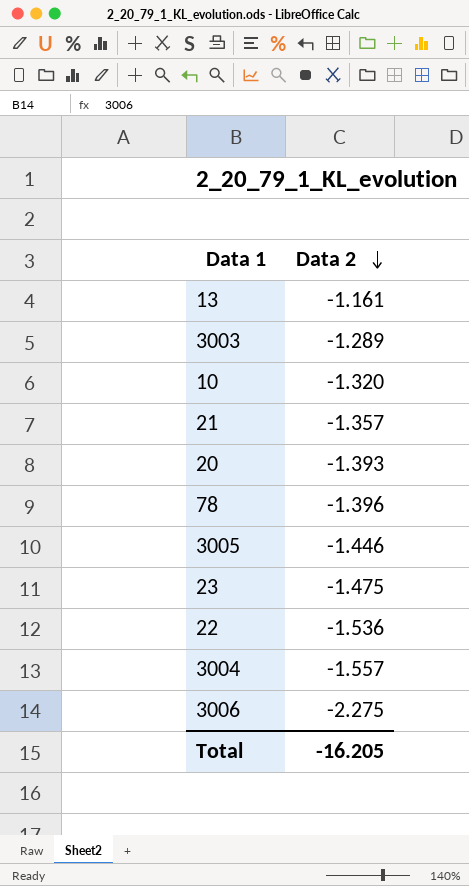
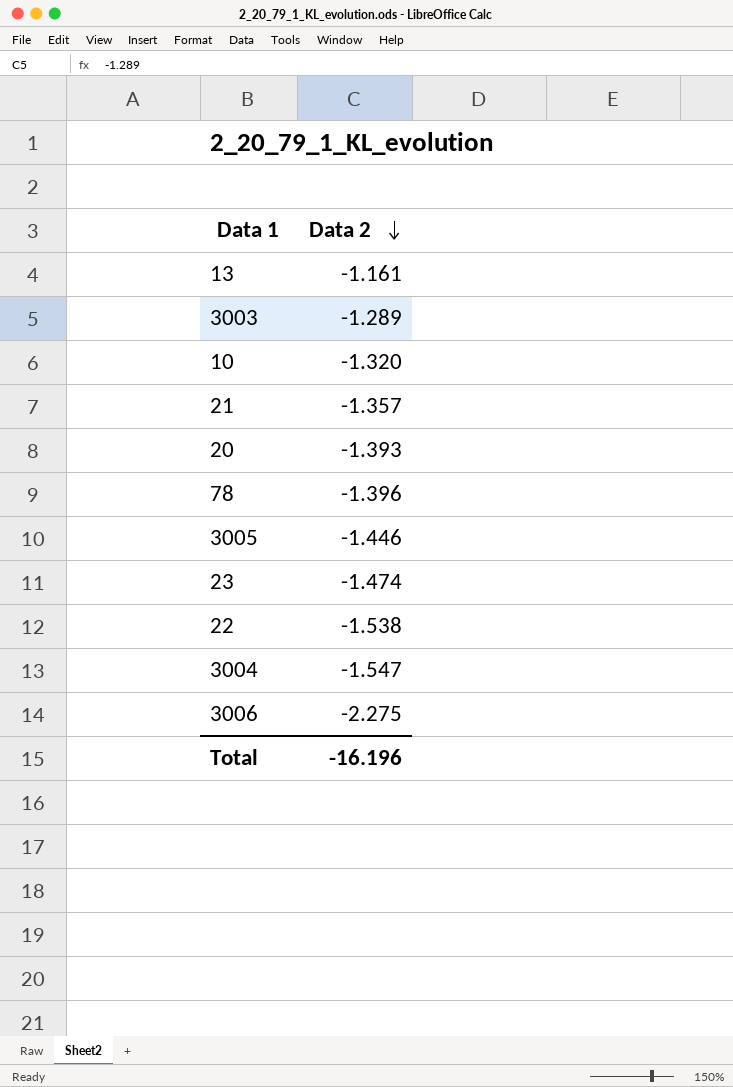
23 | Data 2: -1.475 -> -1.474
22 | Data 2: -1.536 -> -1.538
3004 | Data 2: -1.557 -> -1.547
Total | Data 2: -16.205 -> -16.196

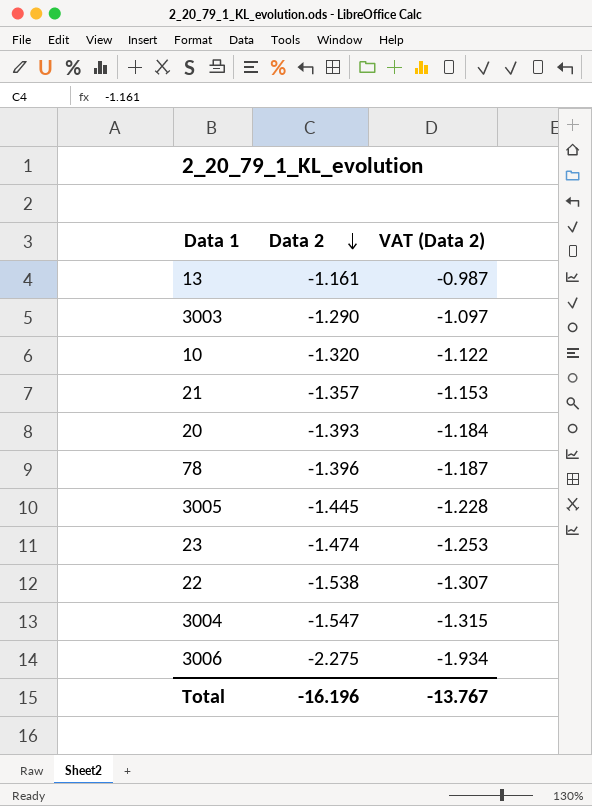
column VAT (Data 2) | formula: none -> [Data 2] * 0.85
3003 | Data 2: -1.289 -> -1.290
3005 | Data 2: -1.446 -> -1.445

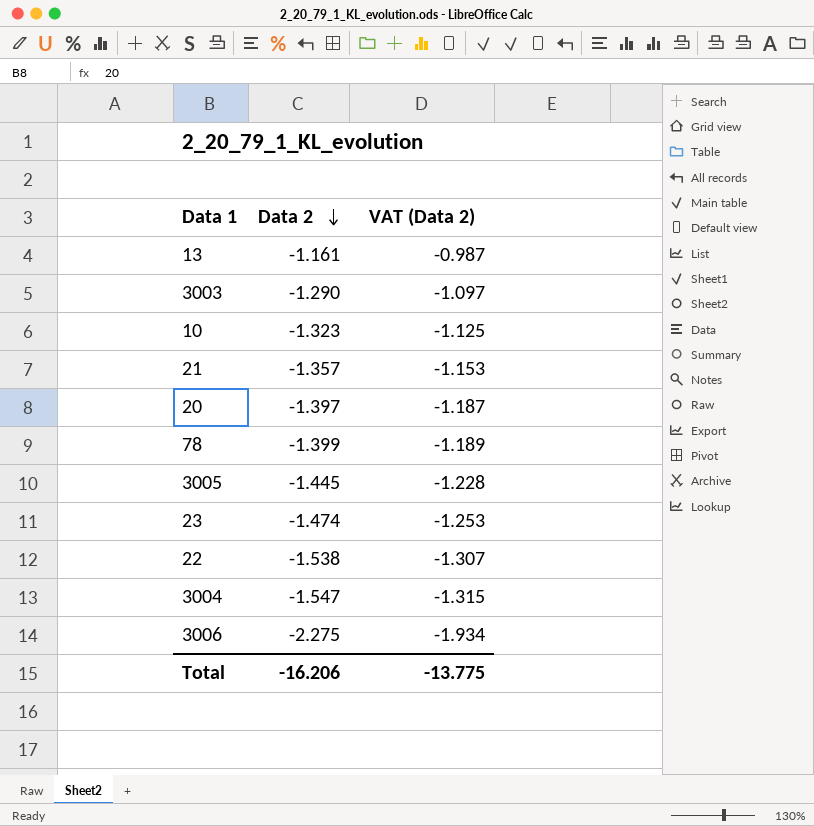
10 | Data 2: -1.320 -> -1.323
10 | VAT (Data 2): -1.122 -> -1.125
20 | Data 2: -1.393 -> -1.397
20 | VAT (Data 2): -1.184 -> -1.187
78 | Data 2: -1.396 -> -1.399
78 | VAT (Data 2): -1.187 -> -1.189
Total | Data 2: -16.196 -> -16.206
Total | VAT (Data 2): -13.767 -> -13.775

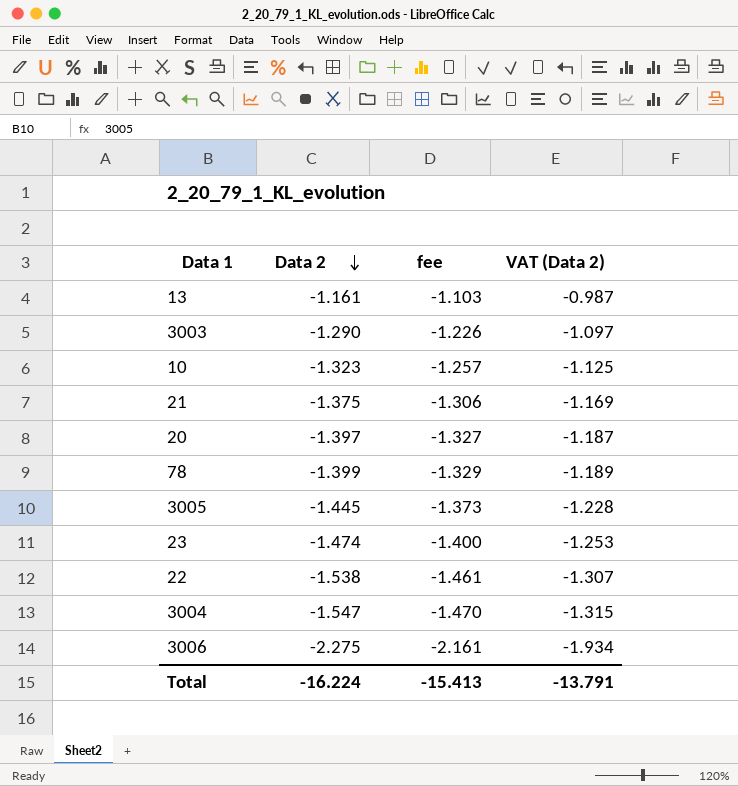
column fee | formula: none -> [Data 2] * 0.95
21 | Data 2: -1.357 -> -1.375
21 | VAT (Data 2): -1.153 -> -1.169
Total | Data 2: -16.206 -> -16.224
Total | VAT (Data 2): -13.775 -> -13.791

